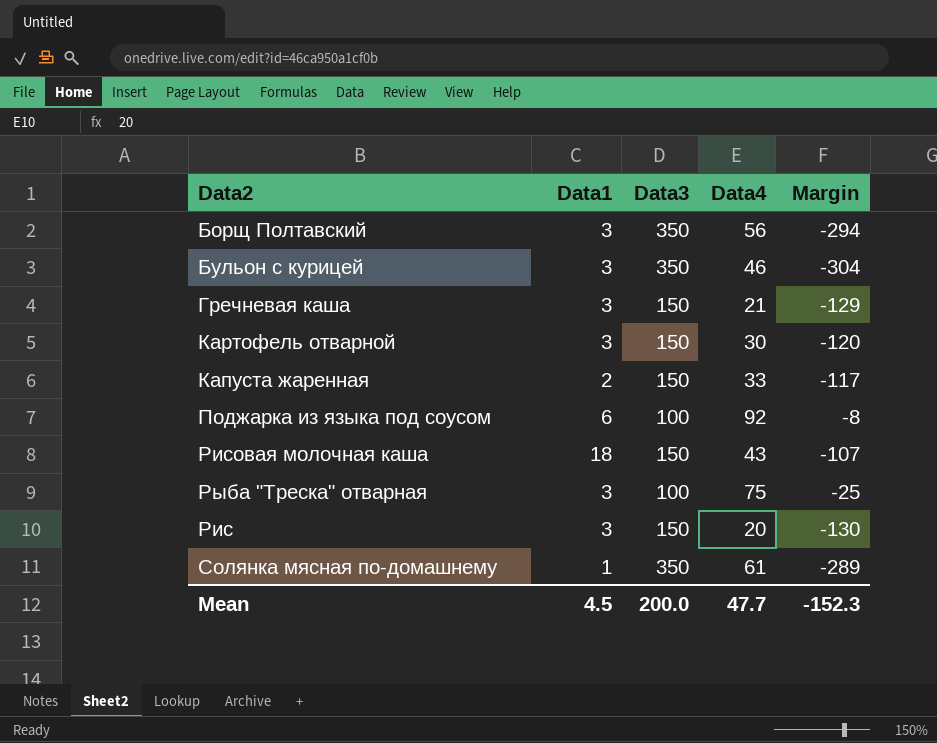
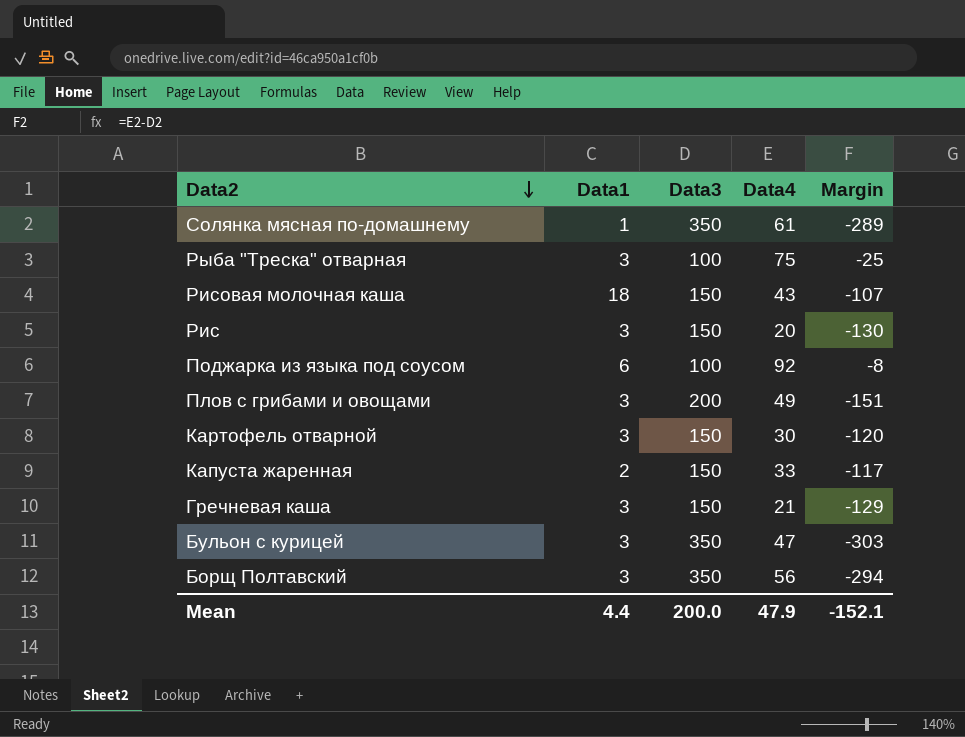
row order: none -> Data2 descending
row Плов с грибами и овощами: none -> 3 | 200 | 49 | -151
Бульон с курицей | Data4: 46 -> 47
Бульон с курицей | Margin: -304 -> -303
Mean | Data1: 4.5 -> 4.4
Mean | Data4: 47.7 -> 47.9
Mean | Margin: -152.3 -> -152.1

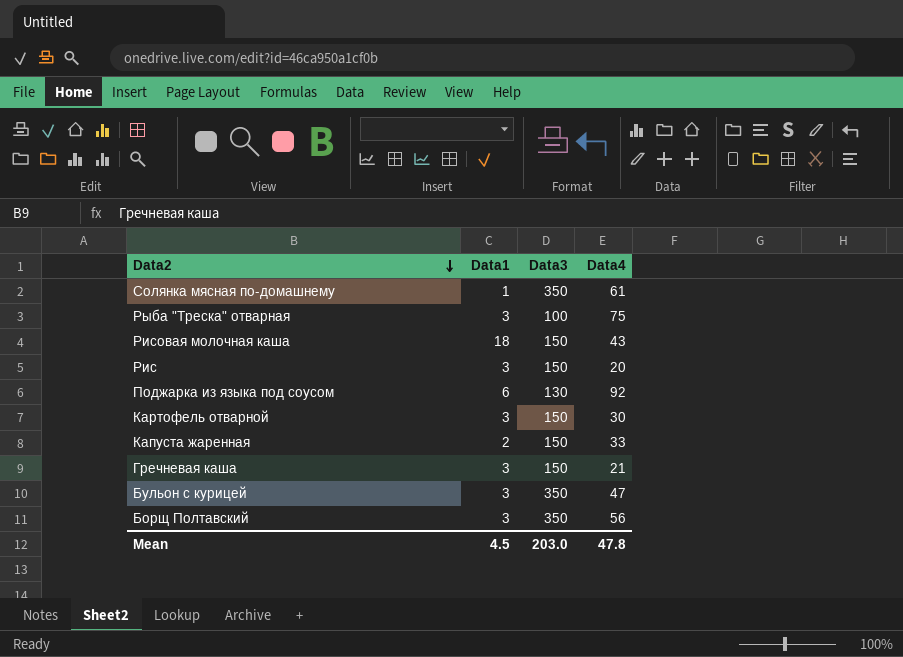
column Margin | formula: [Data4] - [Data3] -> none
row Плов с грибами и овощами: 3 | 200 | 49 | -151 -> none
Поджарка из языка под соусом | Data3: 100 -> 130
Mean | Data1: 4.4 -> 4.5
Mean | Data3: 200.0 -> 203.0
Mean | Data4: 47.9 -> 47.8

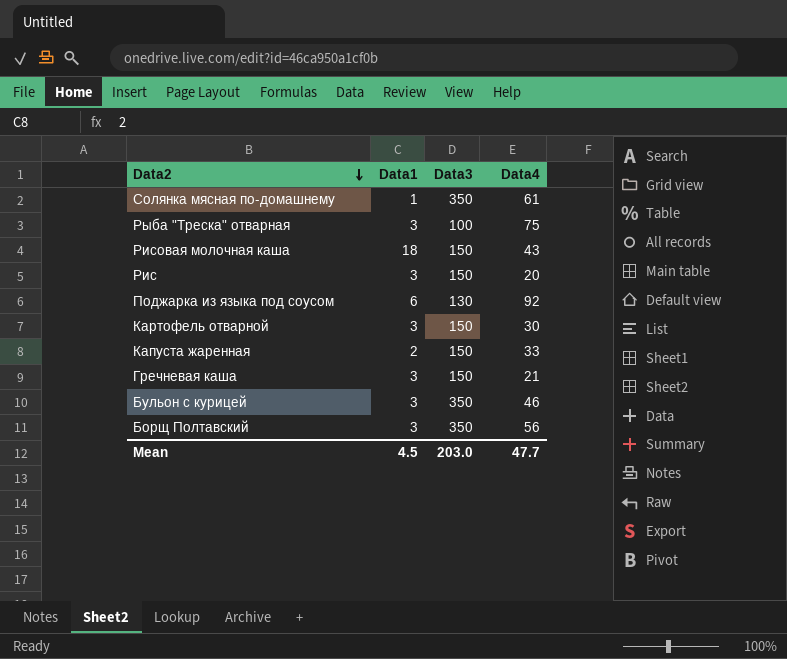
Бульон с курицей | Data4: 47 -> 46
Mean | Data4: 47.8 -> 47.7

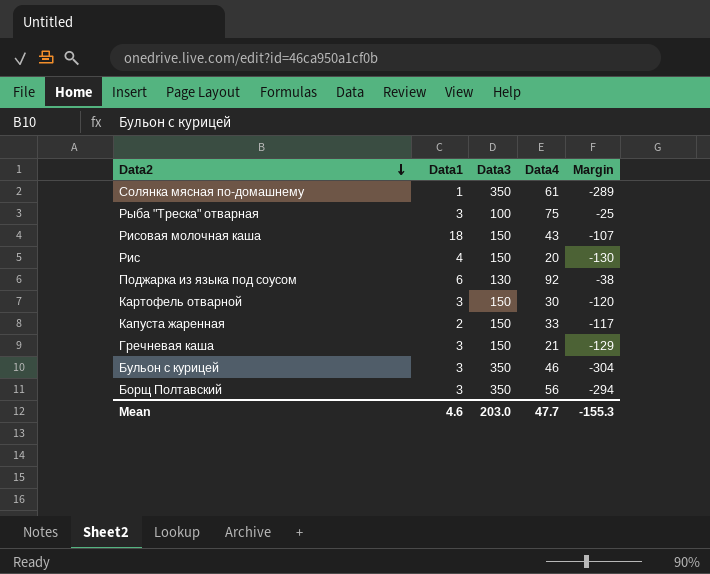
column Margin | formula: none -> [Data4] - [Data3]
Рис | Data1: 3 -> 4
Mean | Data1: 4.5 -> 4.6

